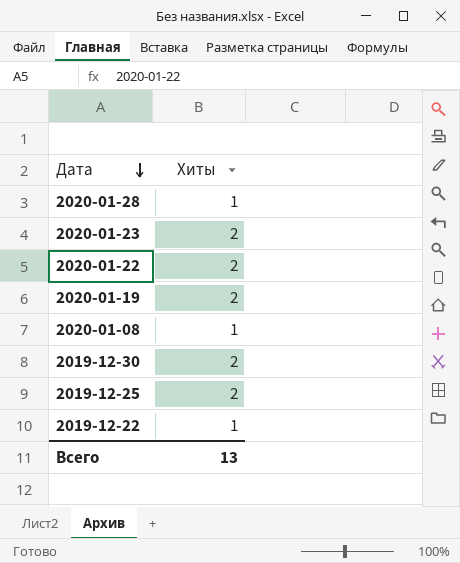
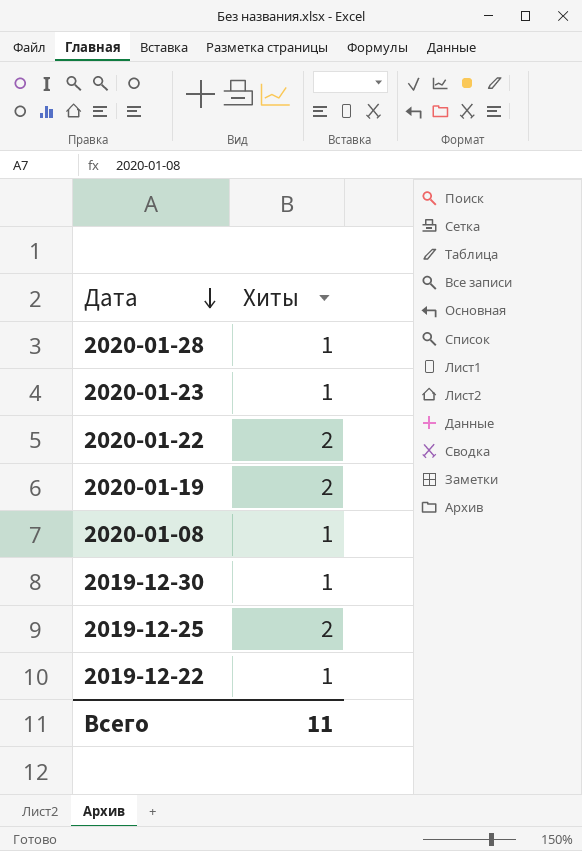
2020-01-23 | Хиты: 2 -> 1
2019-12-30 | Хиты: 2 -> 1
Всего | Хиты: 13 -> 11

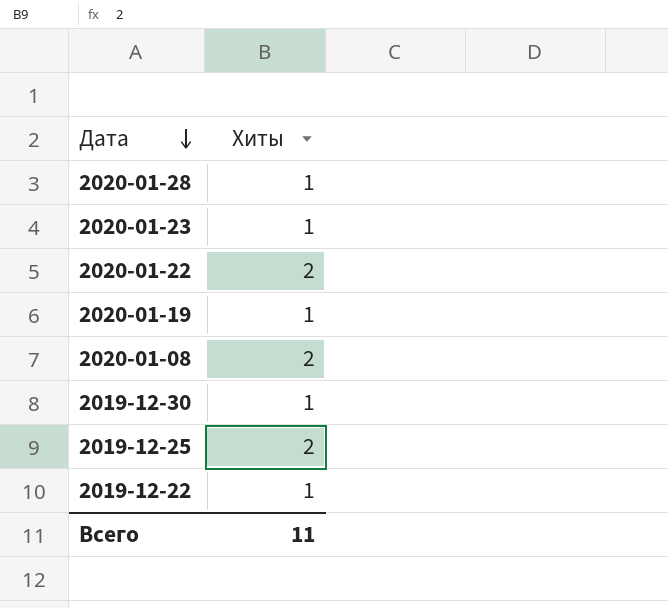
2020-01-19 | Хиты: 2 -> 1
2020-01-08 | Хиты: 1 -> 2

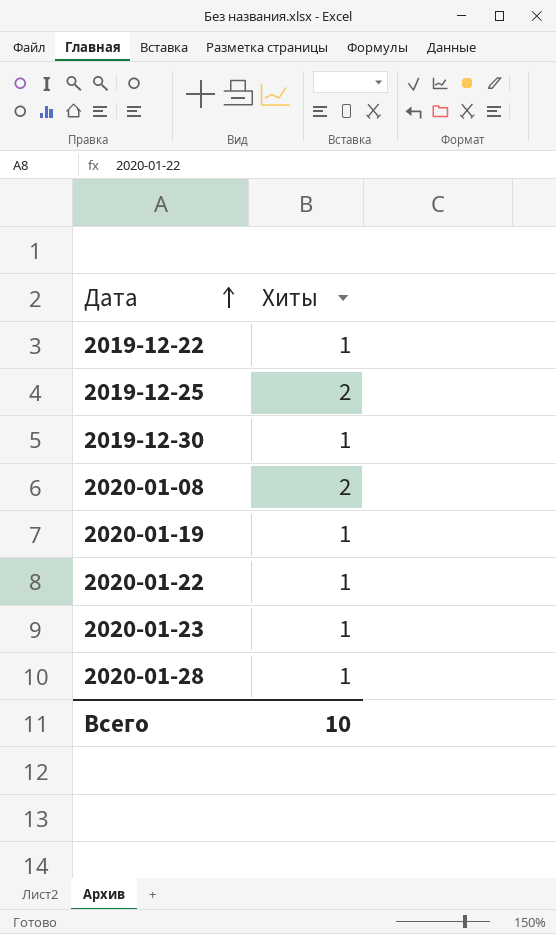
row order: Дата descending -> Дата ascending
2020-01-22 | Хиты: 2 -> 1
Всего | Хиты: 11 -> 10

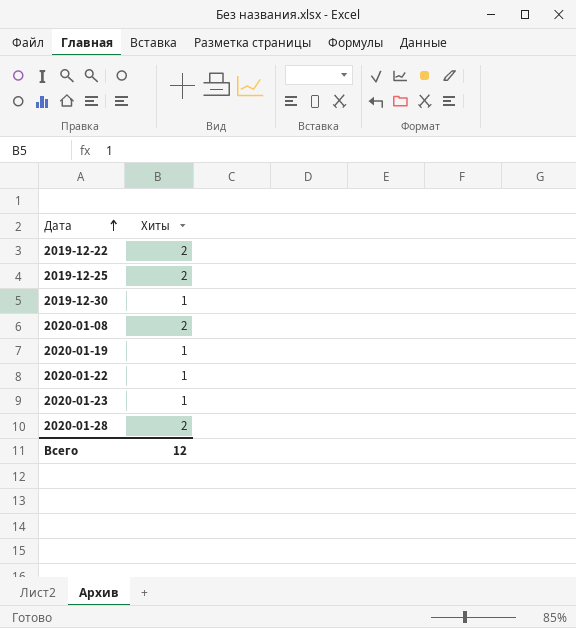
2019-12-22 | Хиты: 1 -> 2
2020-01-28 | Хиты: 1 -> 2
Всего | Хиты: 10 -> 12

